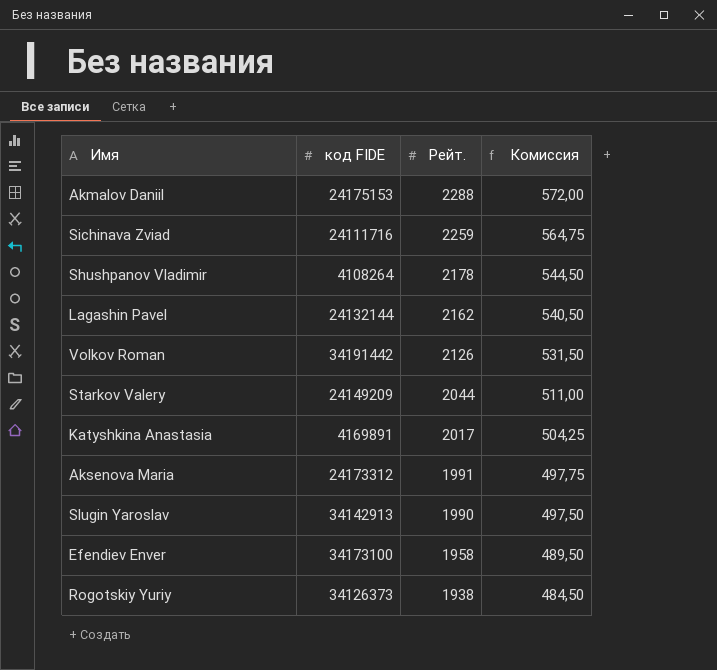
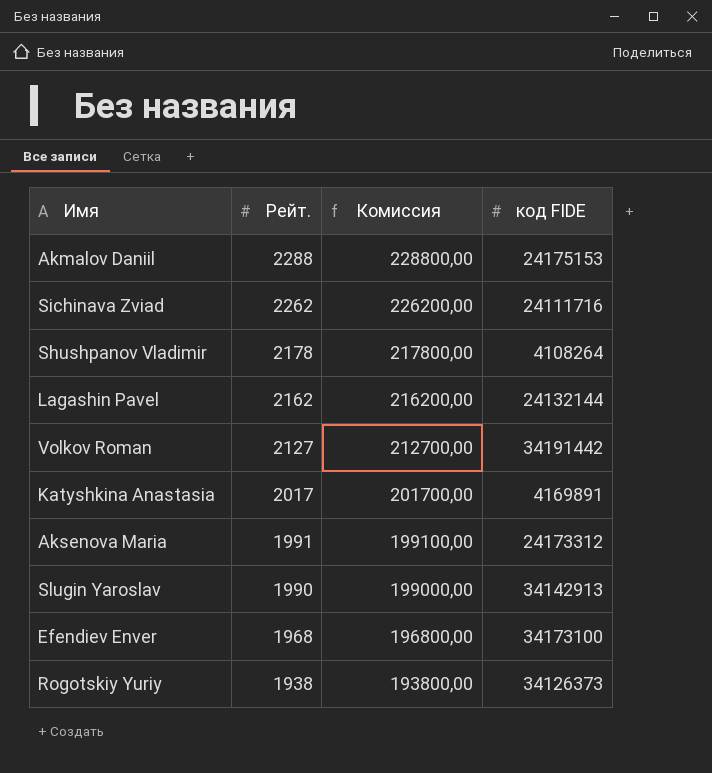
column Комиссия | formula: [Рейт.] * 0,25 -> [Рейт.] * 100
column код FIDE | position: 2 -> 4
row Starkov Valery: 24149209 | 2044 | 511,00 -> none
Sichinava Zviad | Рейт.: 2259 -> 2262
Volkov Roman | Рейт.: 2126 -> 2127
Efendiev Enver | Рейт.: 1958 -> 1968

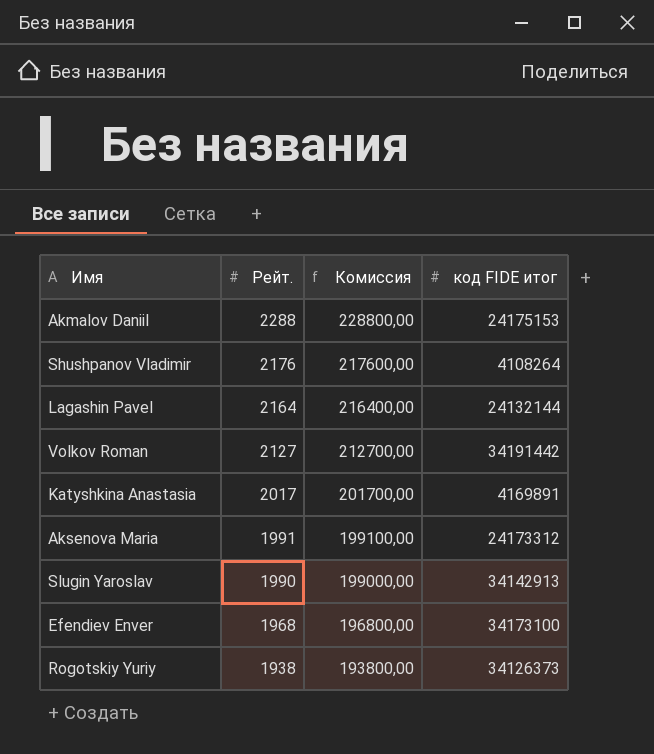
column name: код FIDE -> код FIDE итог
row Sichinava Zviad: 2262 | 226200,00 | 24111716 -> none
Shushpanov Vladimir | Рейт.: 2178 -> 2176
Shushpanov Vladimir | Комиссия: 217800,00 -> 217600,00
Lagashin Pavel | Рейт.: 2162 -> 2164
Lagashin Pavel | Комиссия: 216200,00 -> 216400,00

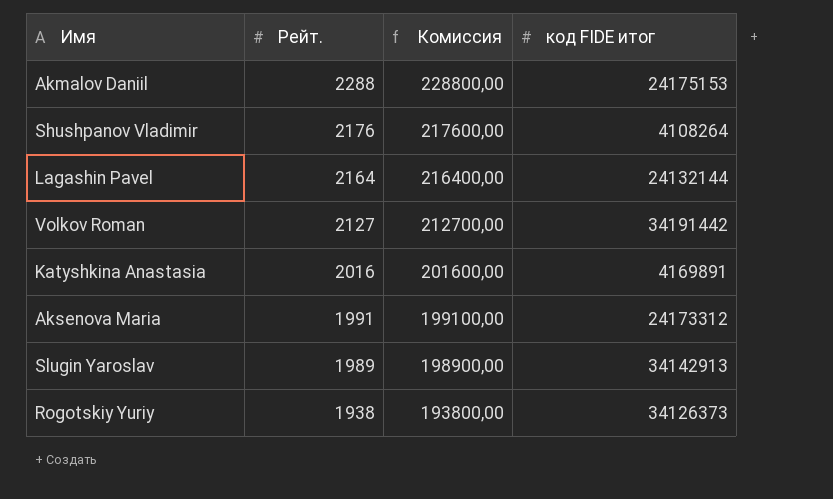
row Efendiev Enver: 1968 | 196800,00 | 34173100 -> none
Katyshkina Anastasia | Рейт.: 2017 -> 2016
Katyshkina Anastasia | Комиссия: 201700,00 -> 201600,00
Slugin Yaroslav | Рейт.: 1990 -> 1989
Slugin Yaroslav | Комиссия: 199000,00 -> 198900,00

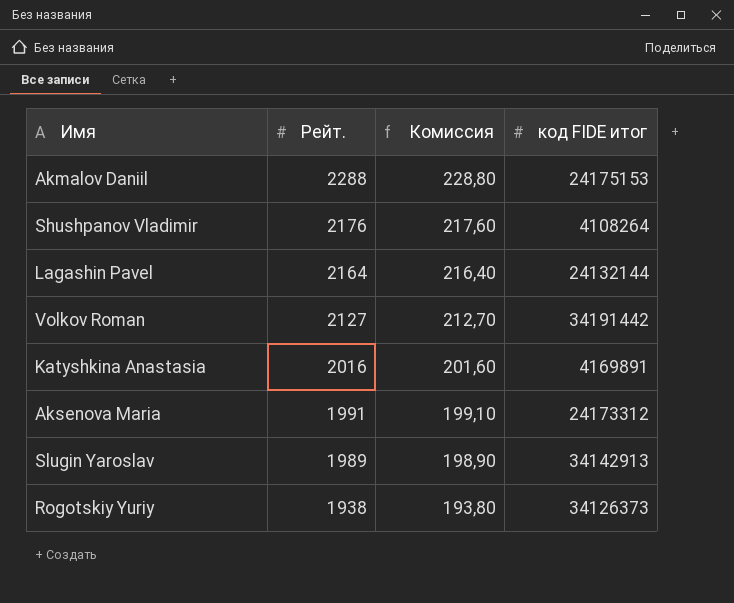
column Комиссия | formula: [Рейт.] * 100 -> [Рейт.] * 0,1

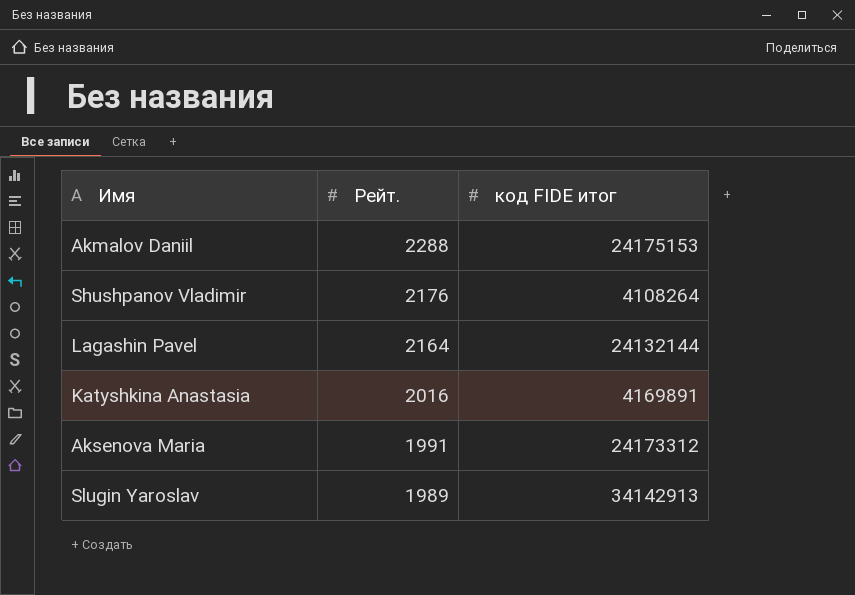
column Комиссия | formula: [Рейт.] * 0,1 -> none
row Volkov Roman: 2127 | 212,70 | 34191442 -> none
row Rogotskiy Yuriy: 1938 | 193,80 | 34126373 -> none

